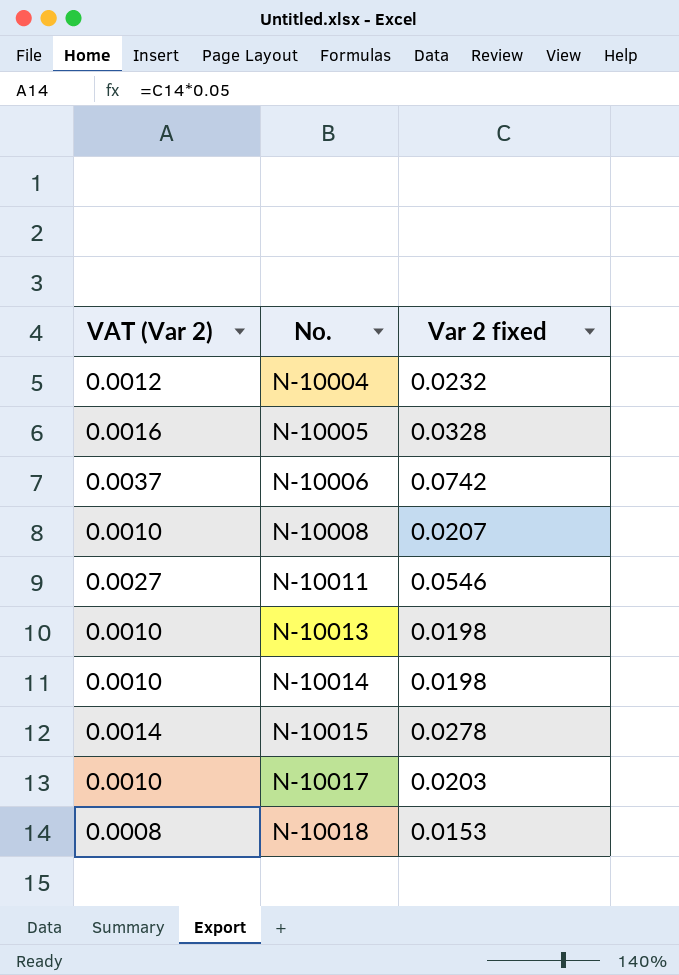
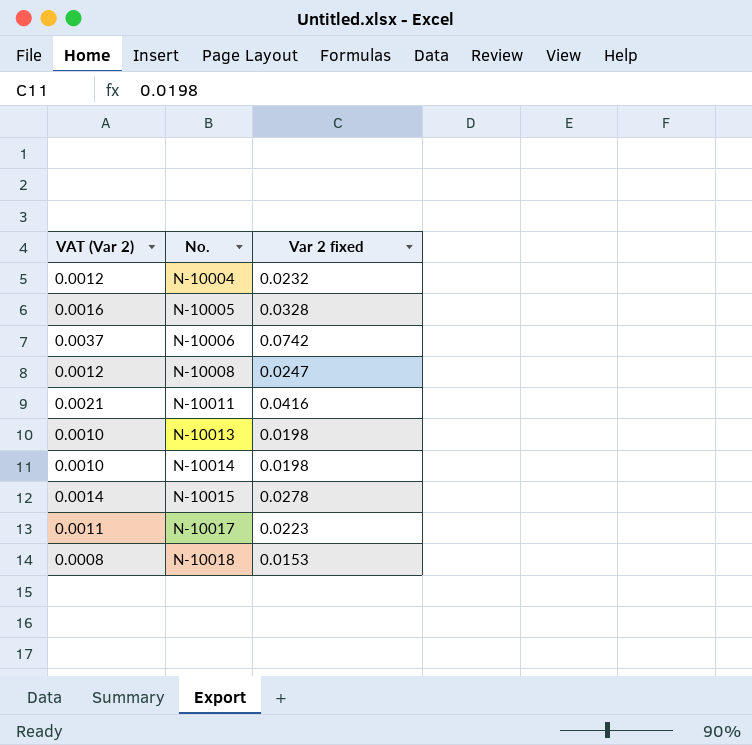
N-10008 | VAT (Var 2): 0.0010 -> 0.0012
N-10008 | Var 2 fixed: 0.0207 -> 0.0247
N-10011 | VAT (Var 2): 0.0027 -> 0.0021
N-10011 | Var 2 fixed: 0.0546 -> 0.0416
N-10017 | VAT (Var 2): 0.0010 -> 0.0011
N-10017 | Var 2 fixed: 0.0203 -> 0.0223

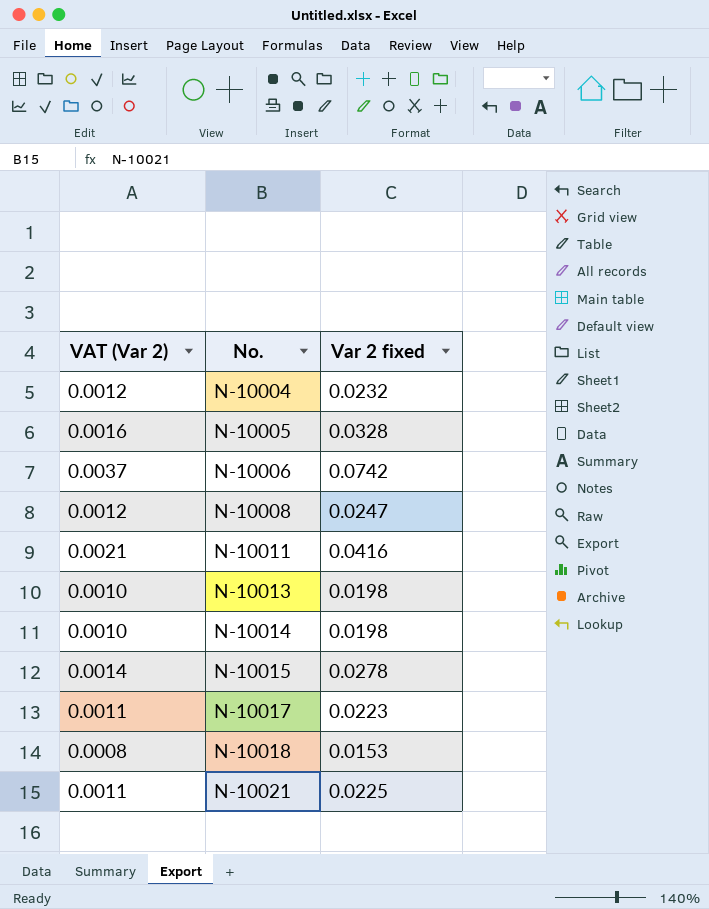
row N-10021: none -> 0.0011 | 0.0225

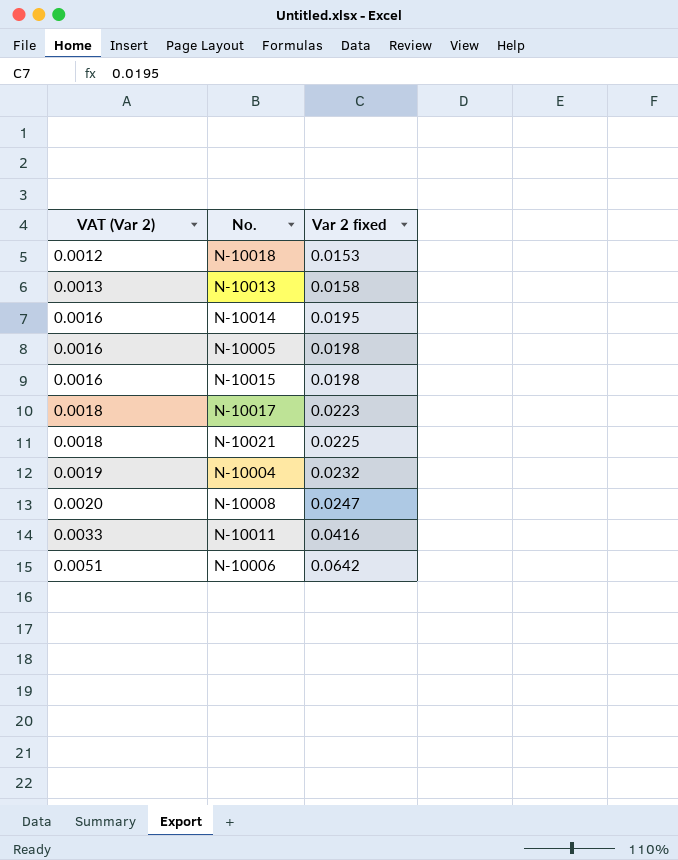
row order: No. ascending -> VAT (Var 2) ascending
column VAT (Var 2) | formula: [Var 2 fixed] * 0.05 -> [Var 2 fixed] * 0.08
N-10013 | Var 2 fixed: 0.0198 -> 0.0158
N-10014 | Var 2 fixed: 0.0198 -> 0.0195
N-10005 | Var 2 fixed: 0.0328 -> 0.0198
N-10015 | Var 2 fixed: 0.0278 -> 0.0198
N-10006 | Var 2 fixed: 0.0742 -> 0.0642

